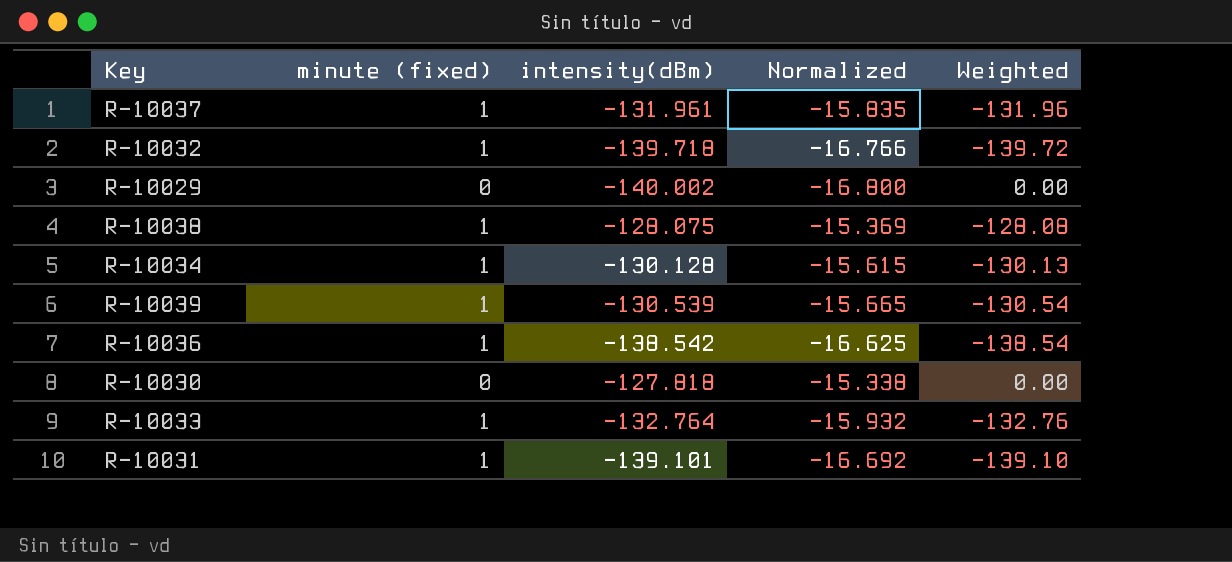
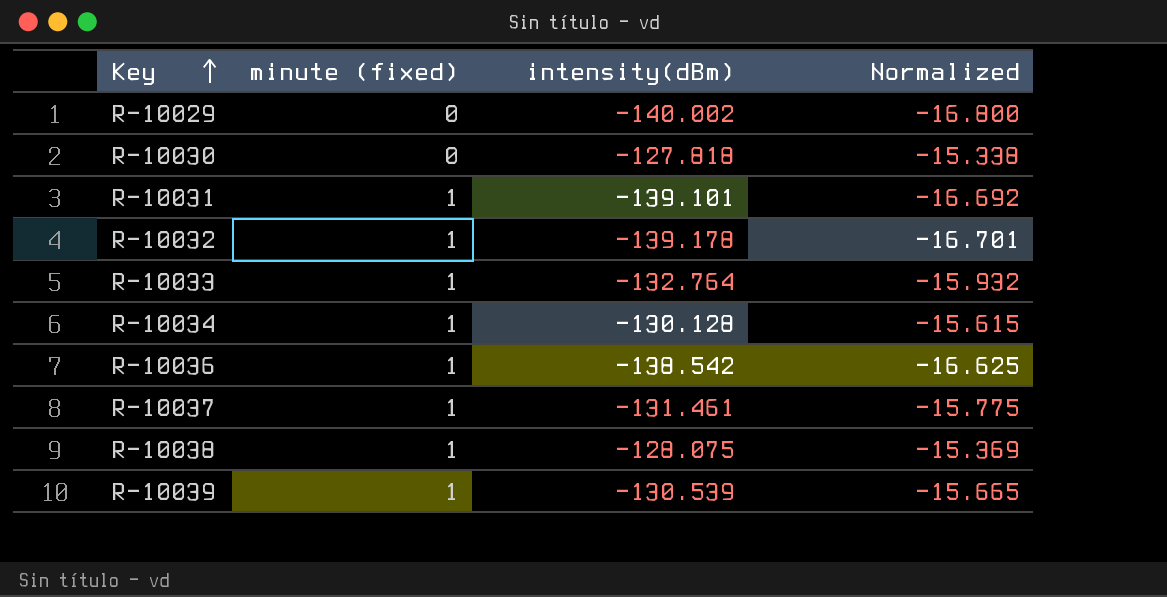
row order: none -> Key ascending
column Weighted | formula: [minute (fixed)] * [intensity(dBm)] -> none
R-10032 | intensity(dBm): -139.718 -> -139.178
R-10032 | Normalized: -16.766 -> -16.701
R-10037 | intensity(dBm): -131.961 -> -131.461
R-10037 | Normalized: -15.835 -> -15.775

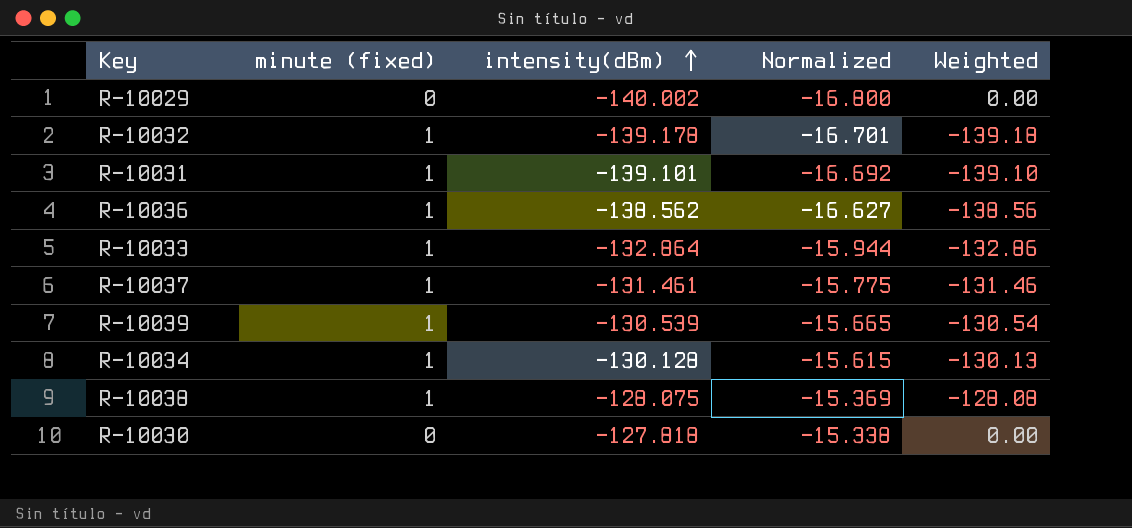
row order: Key ascending -> intensity(dBm) ascending
column Weighted | formula: none -> [minute (fixed)] * [intensity(dBm)]
R-10036 | intensity(dBm): -138.542 -> -138.562
R-10036 | Normalized: -16.625 -> -16.627
R-10033 | intensity(dBm): -132.764 -> -132.864
R-10033 | Normalized: -15.932 -> -15.944

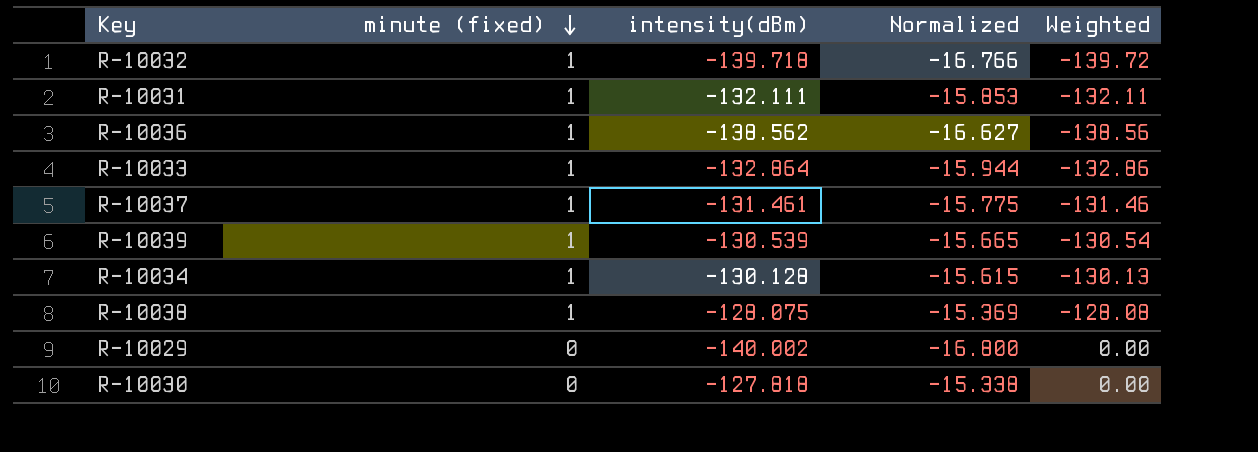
row order: intensity(dBm) ascending -> minute (fixed) descending
R-10032 | intensity(dBm): -139.178 -> -139.718
R-10032 | Normalized: -16.701 -> -16.766
R-10032 | Weighted: -139.18 -> -139.72
R-10031 | intensity(dBm): -139.101 -> -132.111
R-10031 | Normalized: -16.692 -> -15.853
R-10031 | Weighted: -139.10 -> -132.11

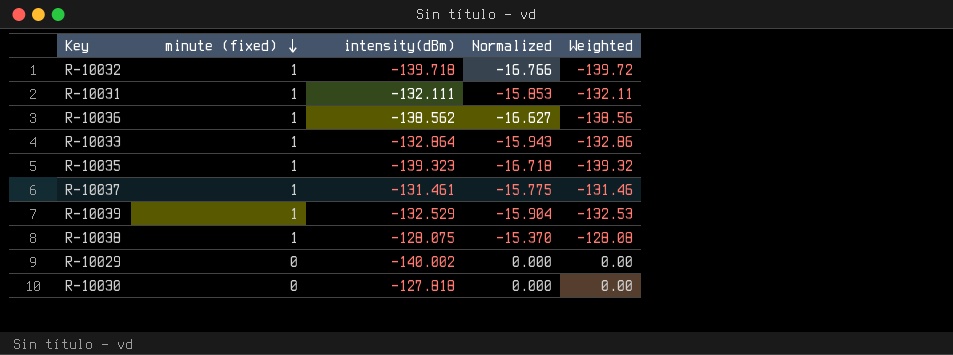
column Normalized | formula: [intensity(dBm)] * 0.12 -> [Weighted] * 0.12
row R-10034: 1 | -130.128 | -15.615 | -130.13 -> none
row R-10035: none -> 1 | -139.323 | -16.718 | -139.32
R-10039 | intensity(dBm): -130.539 -> -132.529
R-10039 | Weighted: -130.54 -> -132.53

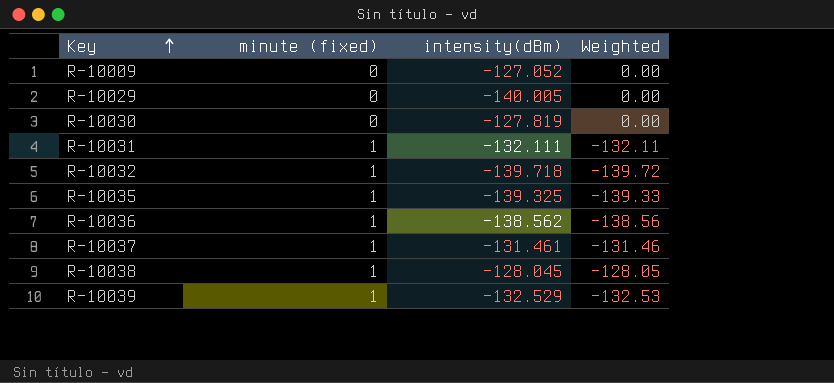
row order: minute (fixed) descending -> Key ascending
column Normalized | formula: [Weighted] * 0.12 -> none
row R-10033: 1 | -132.864 | -15.943 | -132.86 -> none
row R-10009: none -> 0 | -127.052 | 0.00
R-10029 | intensity(dBm): -140.002 -> -140.005
R-10030 | intensity(dBm): -127.818 -> -127.819
R-10035 | intensity(dBm): -139.323 -> -139.325
R-10035 | Weighted: -139.32 -> -139.33
R-10038 | intensity(dBm): -128.075 -> -128.045
R-10038 | Weighted: -128.08 -> -128.05

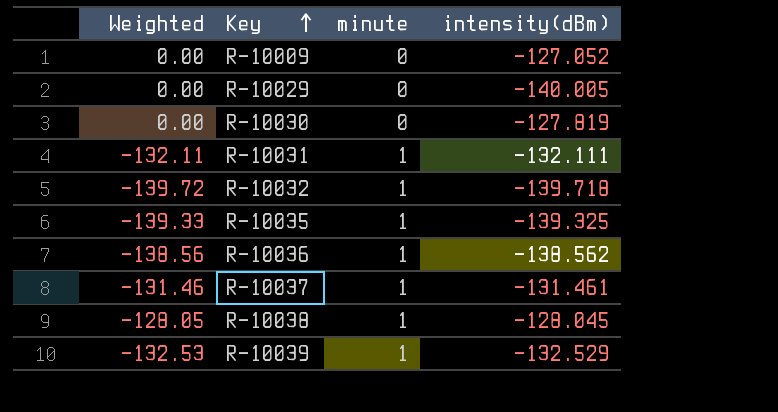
column Weighted | position: 4 -> 1
column name: minute (fixed) -> minute

